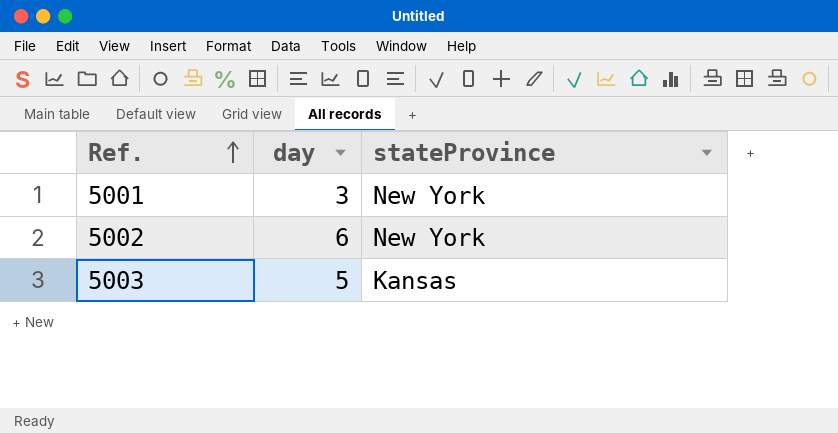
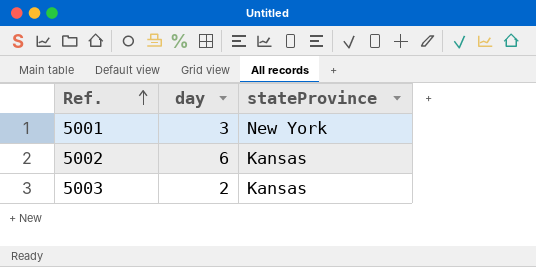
5002 | stateProvince: New York -> Kansas
5003 | day: 5 -> 2

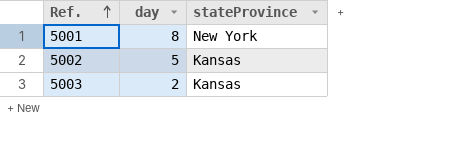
5001 | day: 3 -> 8
5002 | day: 6 -> 5

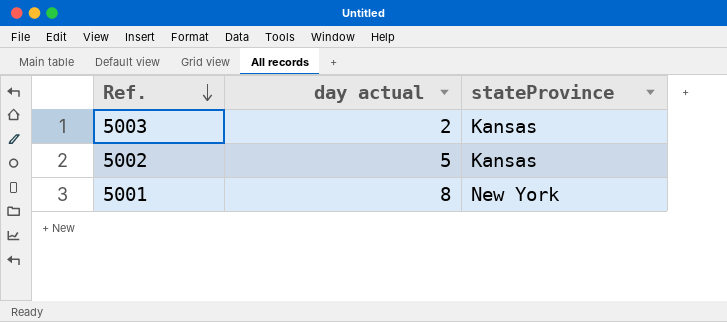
row order: Ref. ascending -> Ref. descending
column name: day -> day actual

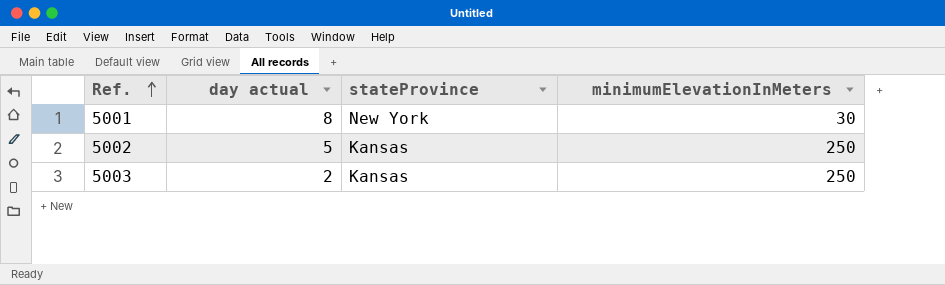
row order: Ref. descending -> Ref. ascending
column minimumElevationInMeters | position: none -> 4

